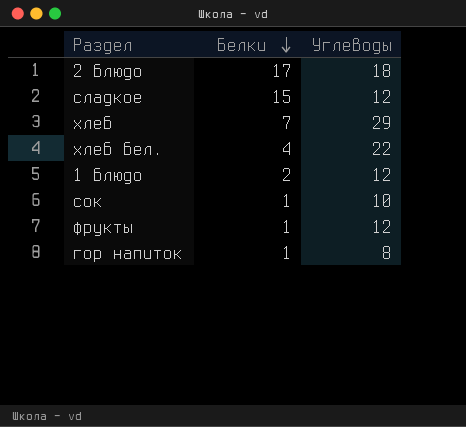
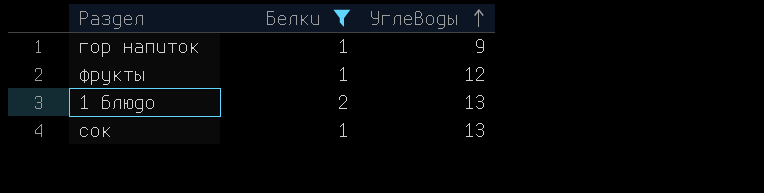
filter: none -> Белки <= 2
row order: Белки descending -> Углеводы ascending
гор напиток | Углеводы: 8 -> 9
1 блюдо | Углеводы: 12 -> 13
сок | Углеводы: 10 -> 13

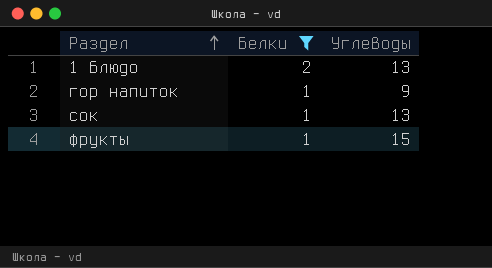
row order: Углеводы ascending -> Раздел ascending
фрукты | Углеводы: 12 -> 15

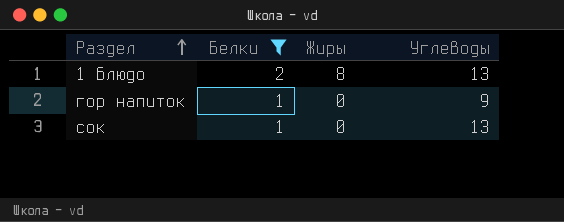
column Жиры | position: none -> 3
row фрукты: 1 | 15 -> none

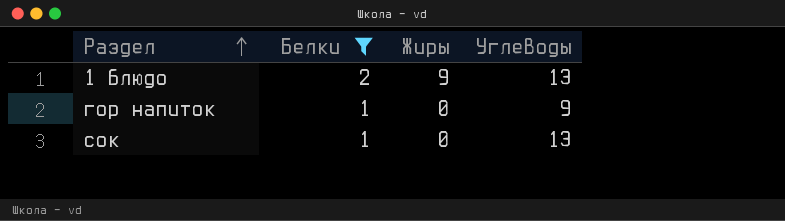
1 блюдо | Жиры: 8 -> 9

